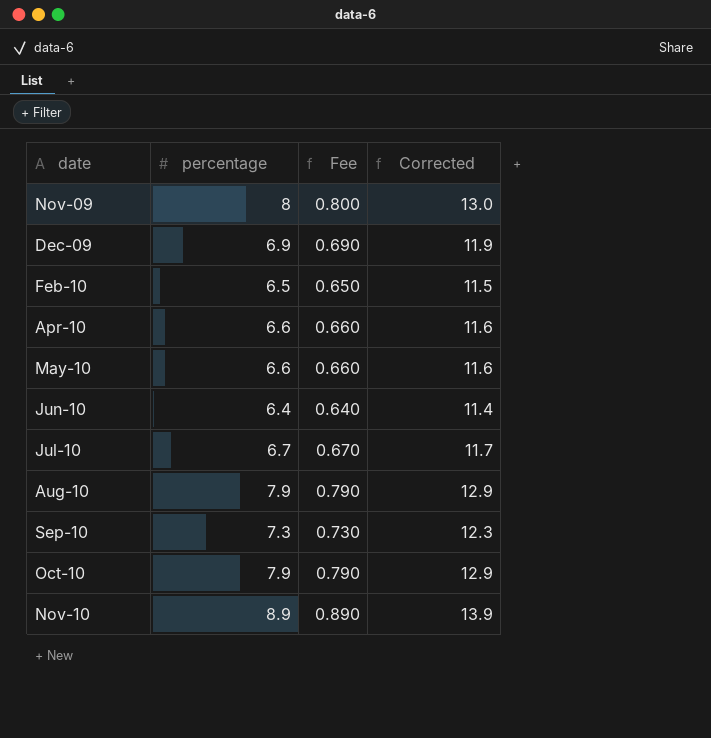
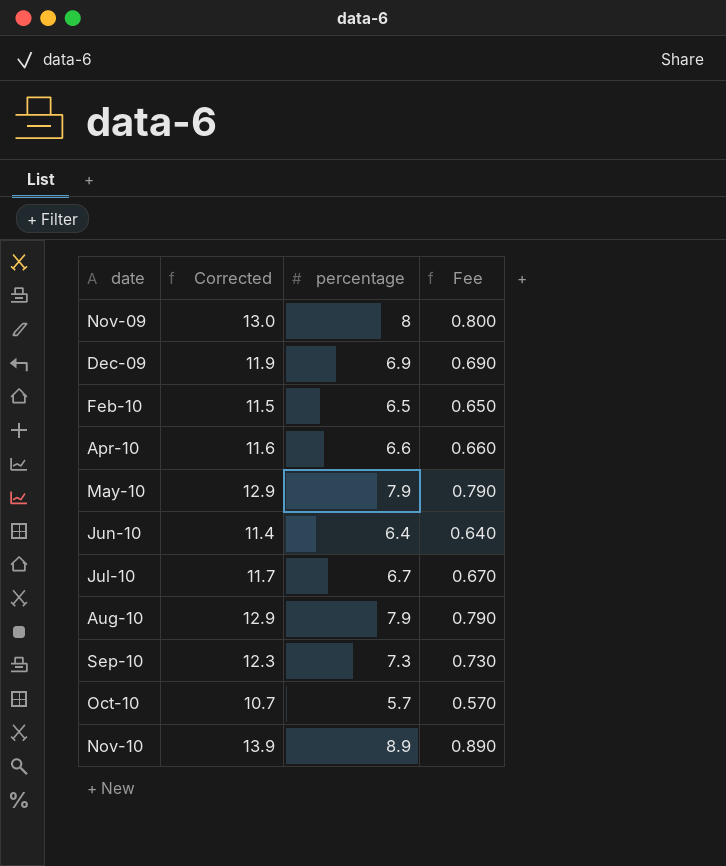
column Corrected | position: 4 -> 2
May-10 | Corrected: 11.6 -> 12.9
May-10 | percentage: 6.6 -> 7.9
May-10 | Fee: 0.660 -> 0.790
Oct-10 | Corrected: 12.9 -> 10.7
Oct-10 | percentage: 7.9 -> 5.7
Oct-10 | Fee: 0.790 -> 0.570

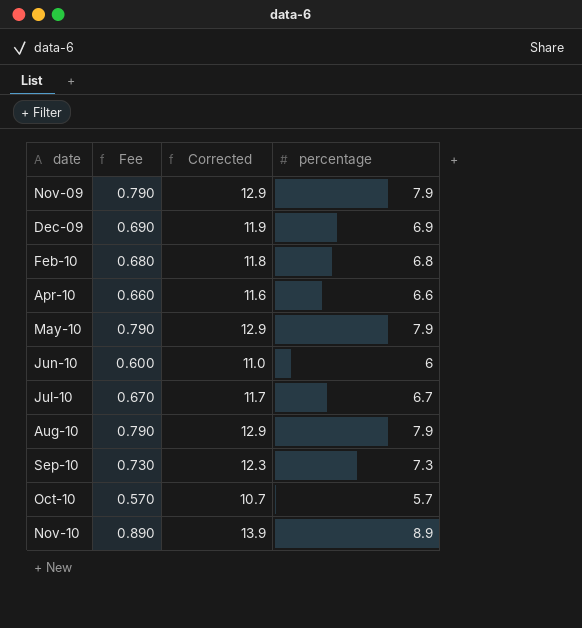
column Fee | position: 4 -> 2
Nov-09 | Fee: 0.800 -> 0.790
Nov-09 | Corrected: 13.0 -> 12.9
Nov-09 | percentage: 8 -> 7.9
Feb-10 | Fee: 0.650 -> 0.680
Feb-10 | Corrected: 11.5 -> 11.8
Feb-10 | percentage: 6.5 -> 6.8
Jun-10 | Fee: 0.640 -> 0.600
Jun-10 | Corrected: 11.4 -> 11.0
Jun-10 | percentage: 6.4 -> 6

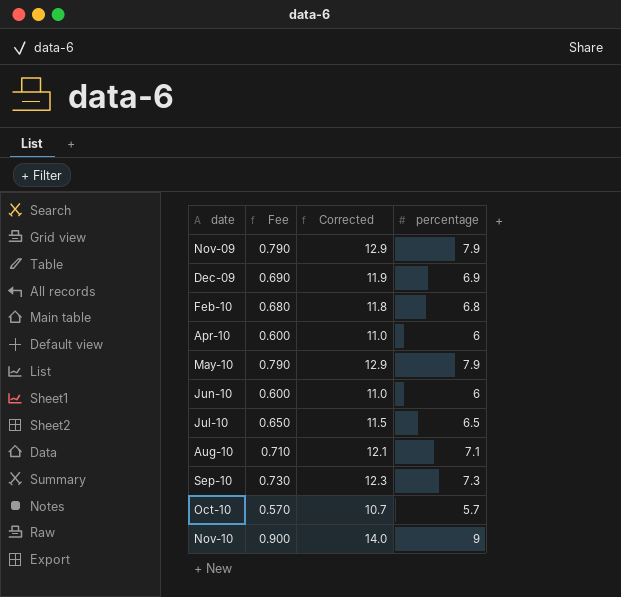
Apr-10 | Fee: 0.660 -> 0.600
Apr-10 | Corrected: 11.6 -> 11.0
Apr-10 | percentage: 6.6 -> 6
Jul-10 | Fee: 0.670 -> 0.650
Jul-10 | Corrected: 11.7 -> 11.5
Jul-10 | percentage: 6.7 -> 6.5
Aug-10 | Fee: 0.790 -> 0.710
Aug-10 | Corrected: 12.9 -> 12.1
Aug-10 | percentage: 7.9 -> 7.1
Nov-10 | Fee: 0.890 -> 0.900
Nov-10 | Corrected: 13.9 -> 14.0
Nov-10 | percentage: 8.9 -> 9

